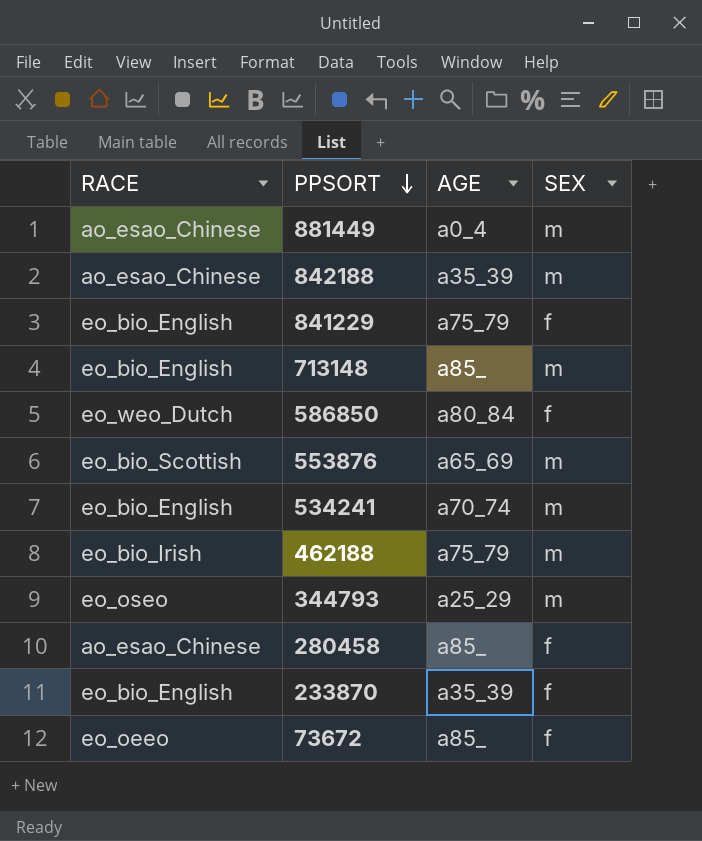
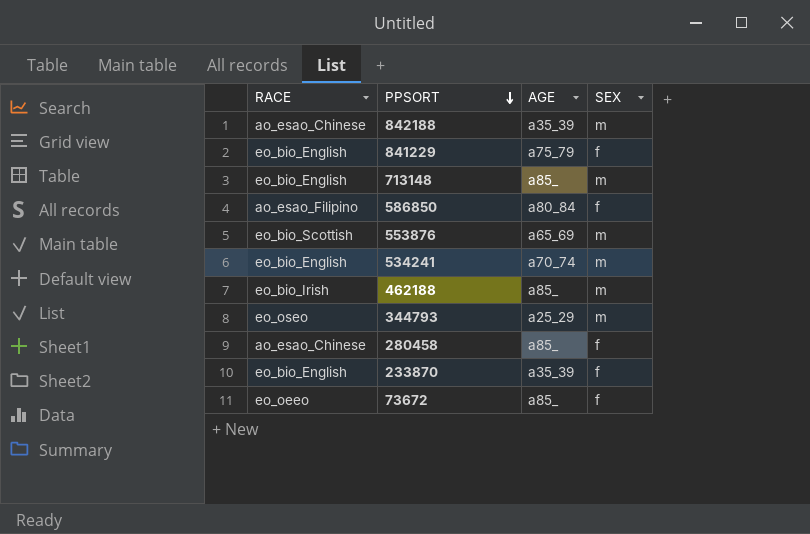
row 881449: ao_esao_Chinese | a0_4 | m -> none
586850 | RACE: eo_weo_Dutch -> ao_esao_Filipino
462188 | AGE: a75_79 -> a85_

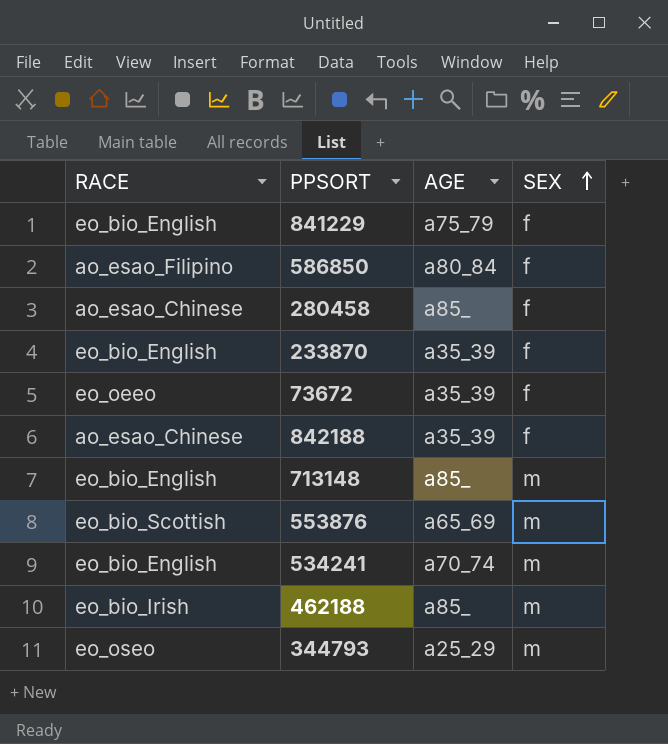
row order: PPSORT descending -> SEX ascending
73672 | AGE: a85_ -> a35_39
842188 | SEX: m -> f

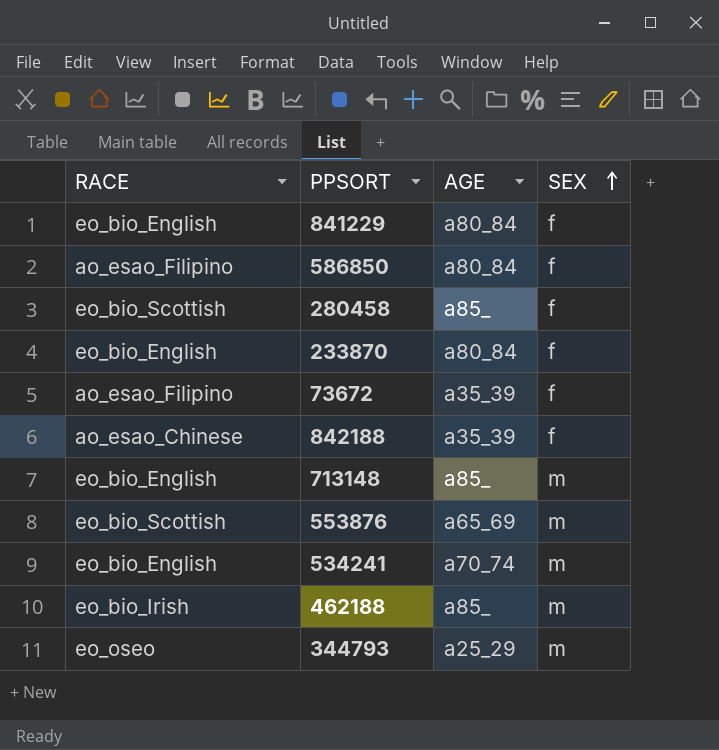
841229 | AGE: a75_79 -> a80_84
280458 | RACE: ao_esao_Chinese -> eo_bio_Scottish
233870 | AGE: a35_39 -> a80_84
73672 | RACE: eo_oeeo -> ao_esao_Filipino

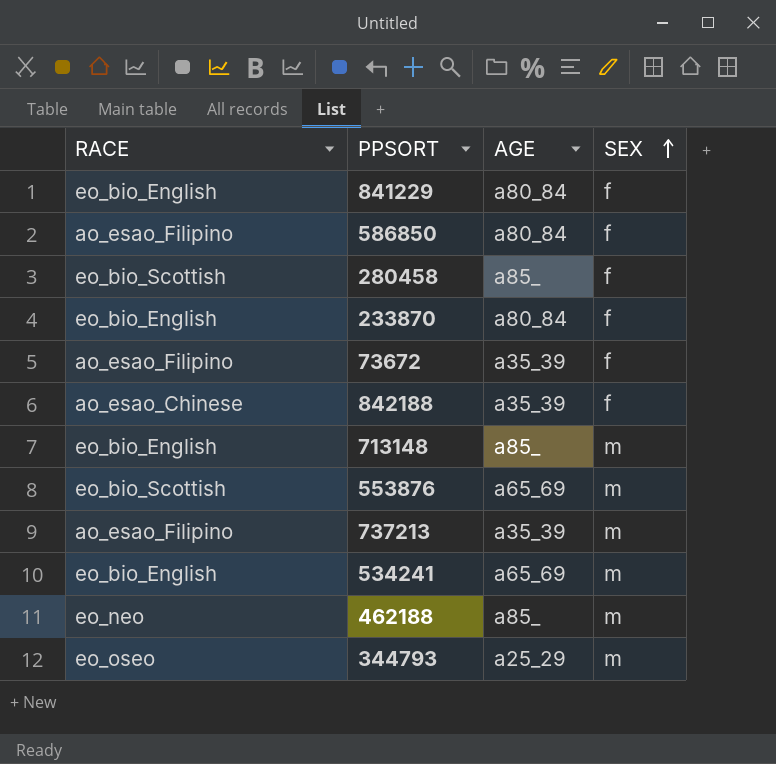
row 737213: none -> ao_esao_Filipino | a35_39 | m
534241 | AGE: a70_74 -> a65_69
462188 | RACE: eo_bio_Irish -> eo_neo

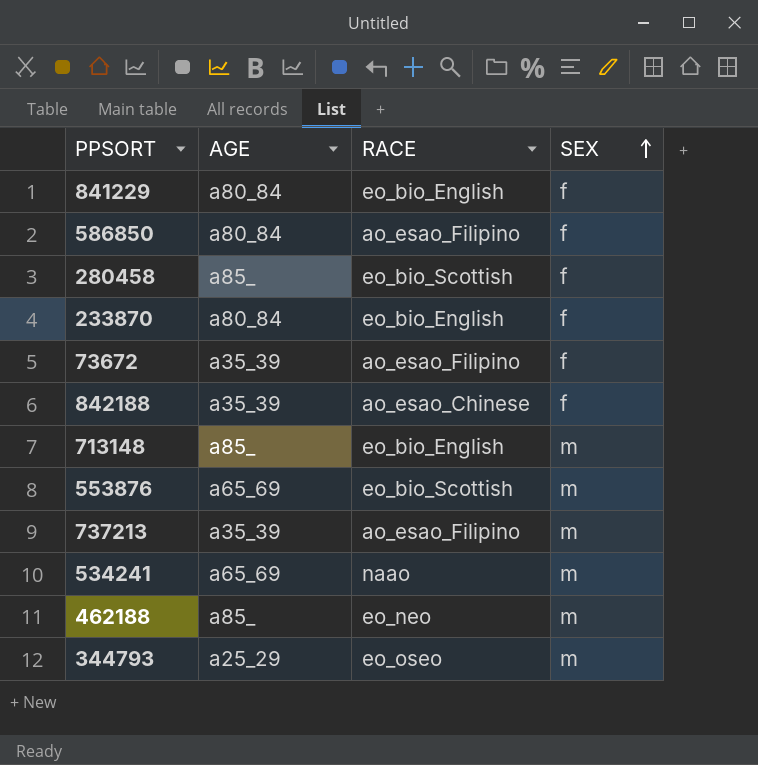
column RACE | position: 1 -> 3
534241 | RACE: eo_bio_English -> naao

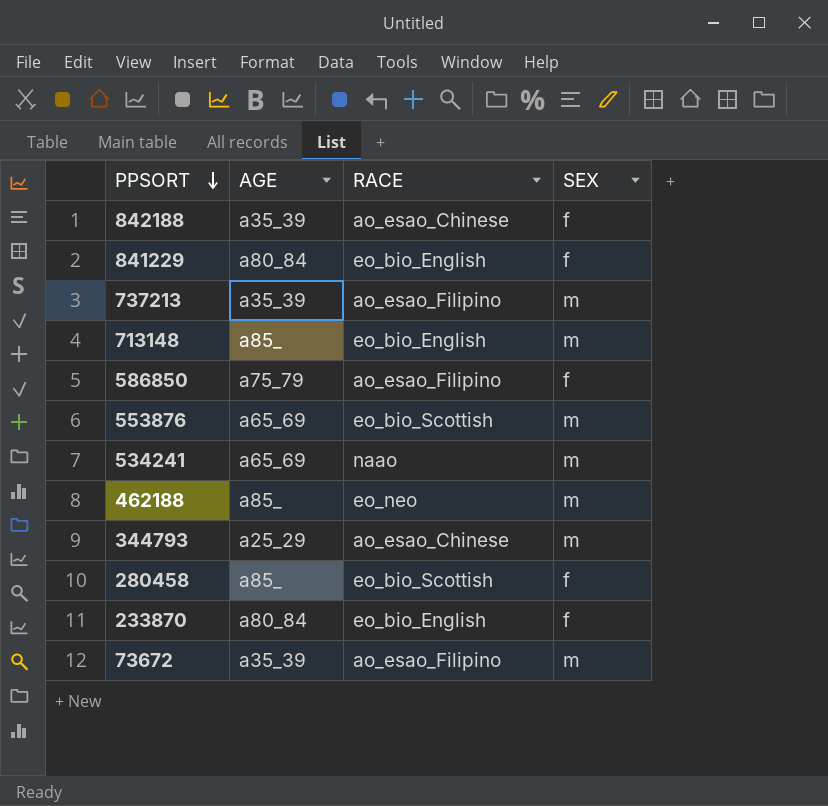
row order: SEX ascending -> PPSORT descending
586850 | AGE: a80_84 -> a75_79
344793 | RACE: eo_oseo -> ao_esao_Chinese
73672 | SEX: f -> m

